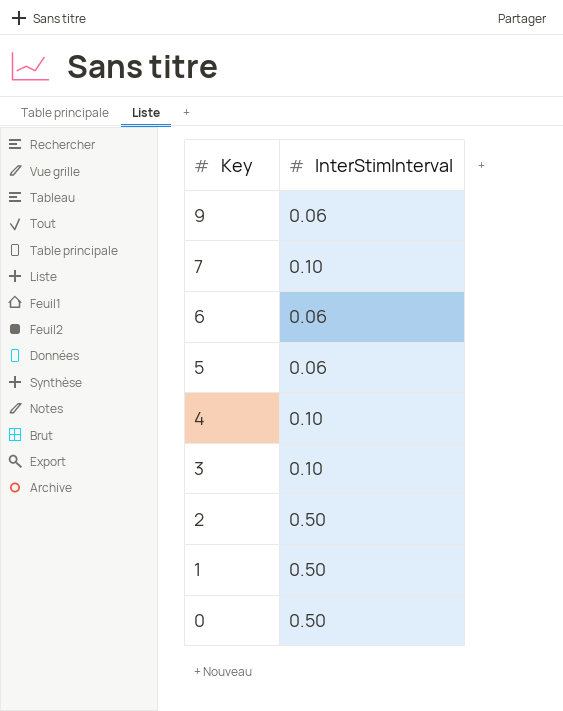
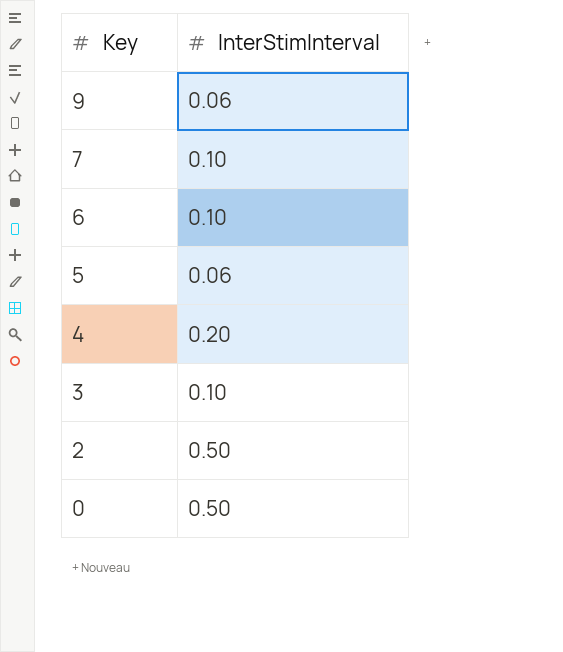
row 1: 0.50 -> none
6 | InterStimInterval: 0.06 -> 0.10
4 | InterStimInterval: 0.10 -> 0.20

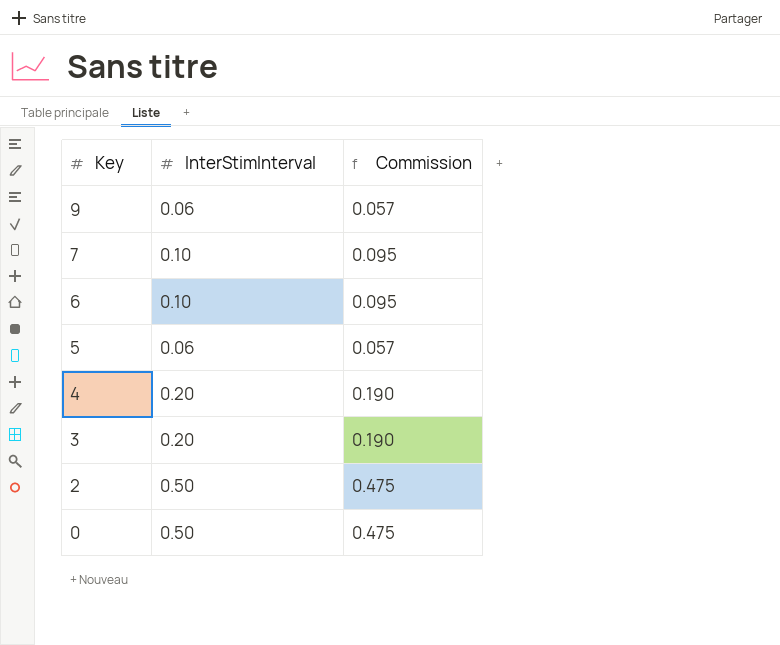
column Commission | formula: none -> [InterStimInterval] * 0.95
3 | InterStimInterval: 0.10 -> 0.20

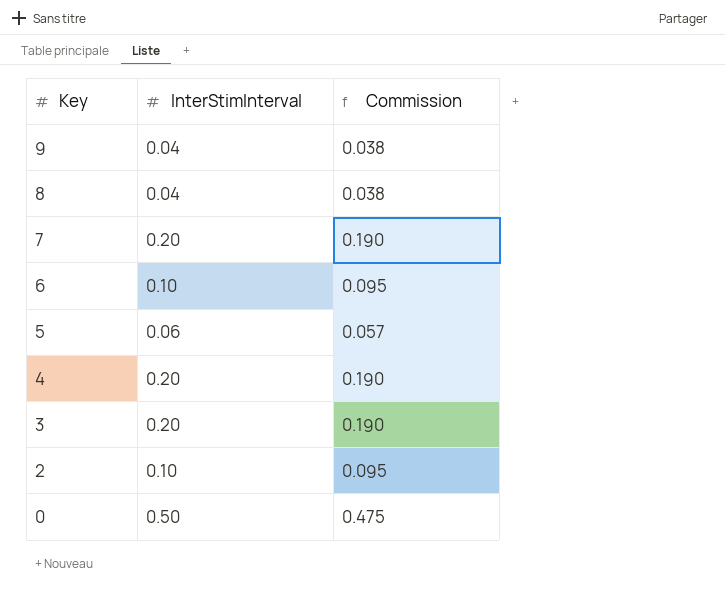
9 | InterStimInterval: 0.06 -> 0.04
9 | Commission: 0.057 -> 0.038
row 8: none -> 0.04 | 0.038
7 | InterStimInterval: 0.10 -> 0.20
7 | Commission: 0.095 -> 0.190
2 | InterStimInterval: 0.50 -> 0.10
2 | Commission: 0.475 -> 0.095

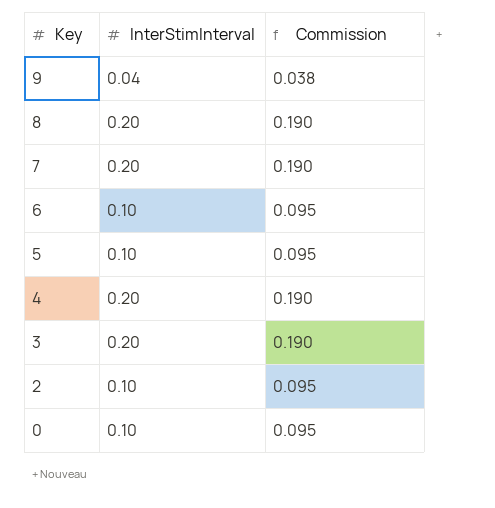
8 | InterStimInterval: 0.04 -> 0.20
8 | Commission: 0.038 -> 0.190
5 | InterStimInterval: 0.06 -> 0.10
5 | Commission: 0.057 -> 0.095
0 | InterStimInterval: 0.50 -> 0.10
0 | Commission: 0.475 -> 0.095

